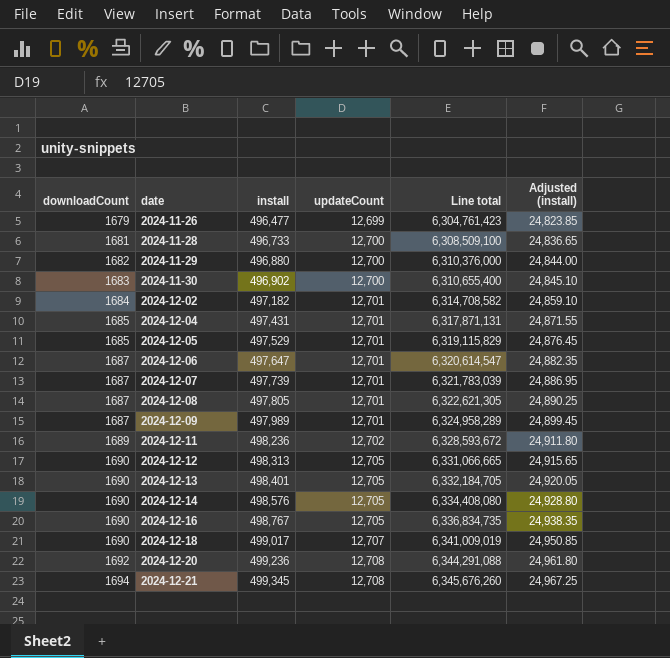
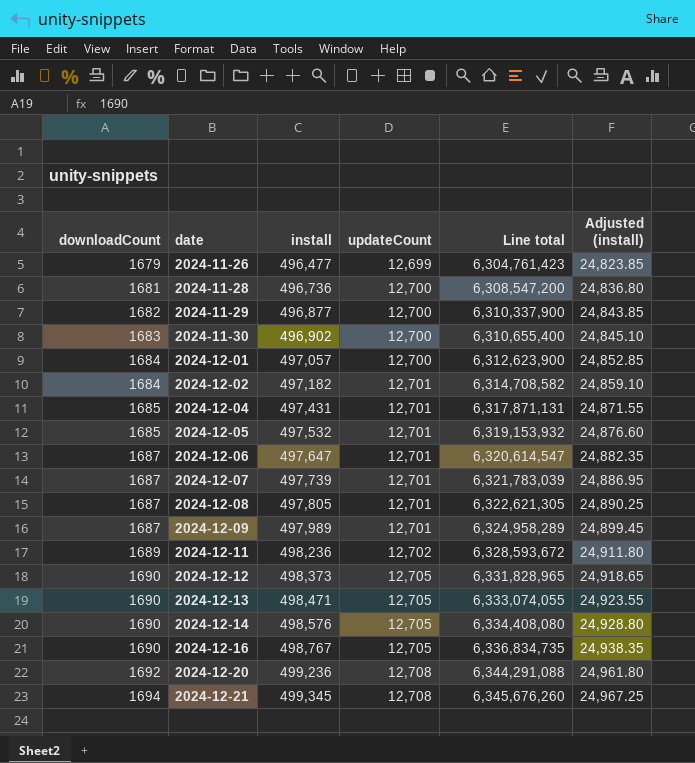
row 2024-12-18: 1690 | 499,017 | 12,707 | 6,341,009,019 | 24,950.85 -> none
2024-11-28 | install: 496,733 -> 496,736
2024-11-28 | Line total: 6,308,509,100 -> 6,308,547,200
2024-11-28 | Adjusted (install): 24,836.65 -> 24,836.80
2024-11-29 | install: 496,880 -> 496,877
2024-11-29 | Line total: 6,310,376,000 -> 6,310,337,900
2024-11-29 | Adjusted (install): 24,844.00 -> 24,843.85
row 2024-12-01: none -> 1684 | 497,057 | 12,700 | 6,312,623,900 | 24,852.85
2024-12-05 | install: 497,529 -> 497,532
2024-12-05 | Line total: 6,319,115,829 -> 6,319,153,932
2024-12-05 | Adjusted (install): 24,876.45 -> 24,876.60
2024-12-12 | install: 498,313 -> 498,373
2024-12-12 | Line total: 6,331,066,665 -> 6,331,828,965
2024-12-12 | Adjusted (install): 24,915.65 -> 24,918.65
2024-12-13 | install: 498,401 -> 498,471
2024-12-13 | Line total: 6,332,184,705 -> 6,333,074,055
2024-12-13 | Adjusted (install): 24,920.05 -> 24,923.55

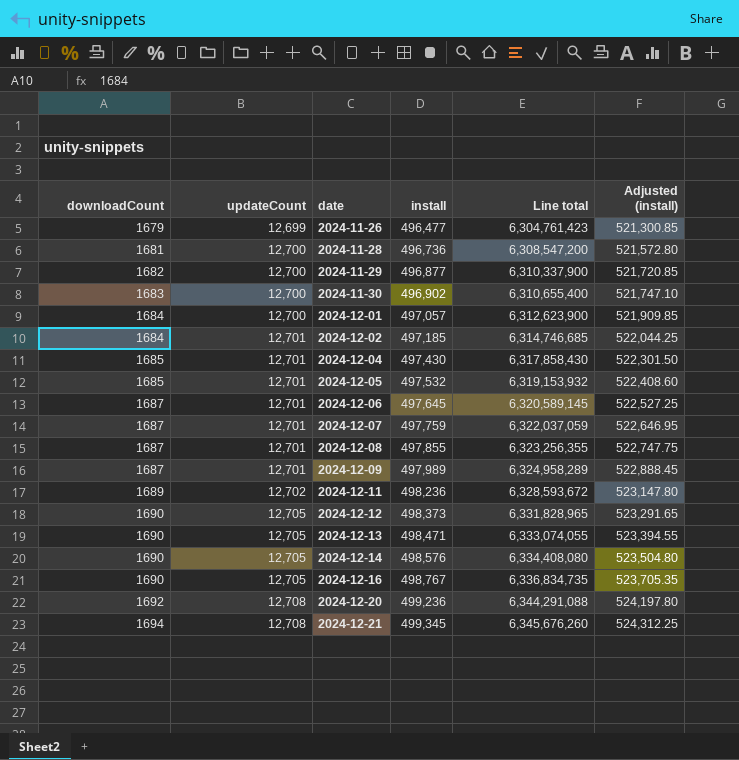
column updateCount | position: 4 -> 2
column Adjusted (install) | formula: [install] * 0.05 -> [install] * 1.05
2024-12-02 | install: 497,182 -> 497,185
2024-12-02 | Line total: 6,314,708,582 -> 6,314,746,685
2024-12-04 | install: 497,431 -> 497,430
2024-12-04 | Line total: 6,317,871,131 -> 6,317,858,430
2024-12-06 | install: 497,647 -> 497,645
2024-12-06 | Line total: 6,320,614,547 -> 6,320,589,145
2024-12-07 | install: 497,739 -> 497,759
2024-12-07 | Line total: 6,321,783,039 -> 6,322,037,059
2024-12-08 | install: 497,805 -> 497,855
2024-12-08 | Line total: 6,322,621,305 -> 6,323,256,355

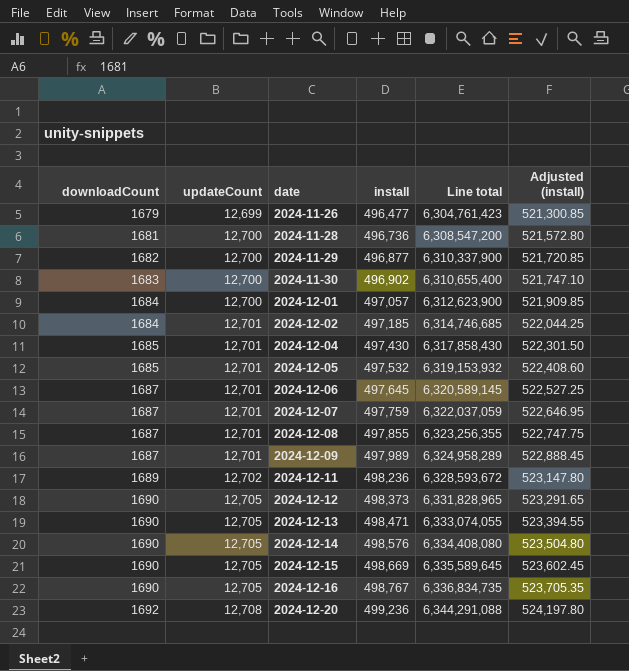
row 2024-12-21: 1694 | 12,708 | 499,345 | 6,345,676,260 | 524,312.25 -> none
row 2024-12-15: none -> 1690 | 12,705 | 498,669 | 6,335,589,645 | 523,602.45

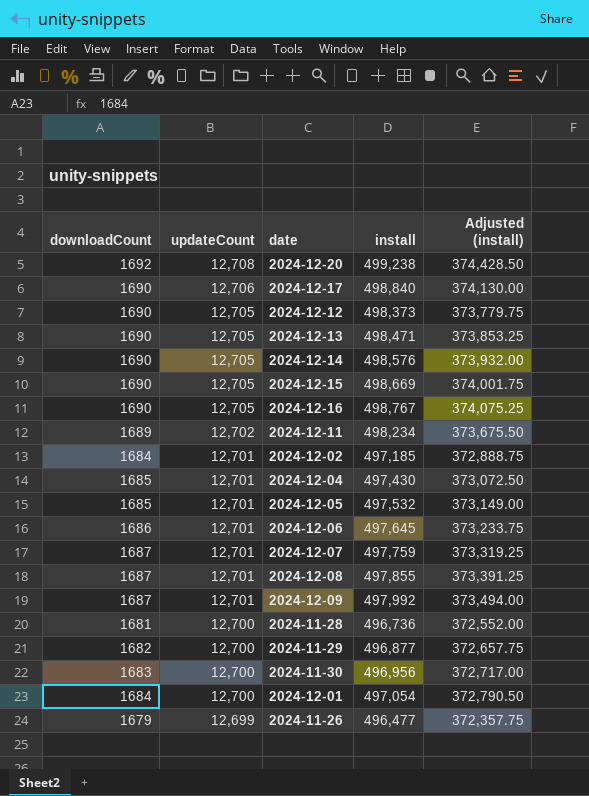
row order: downloadCount ascending -> updateCount descending
column Line total | formula: [updateCount] * [install] -> none
column Adjusted (install) | formula: [install] * 1.05 -> [install] * 0.75
2024-12-20 | install: 499,236 -> 499,238
row 2024-12-17: none -> 1690 | 12,706 | 498,840 | 374,130.00
2024-12-11 | install: 498,236 -> 498,234
2024-12-06 | downloadCount: 1687 -> 1686
2024-12-09 | install: 497,989 -> 497,992
2024-11-30 | install: 496,902 -> 496,956
2024-12-01 | install: 497,057 -> 497,054

